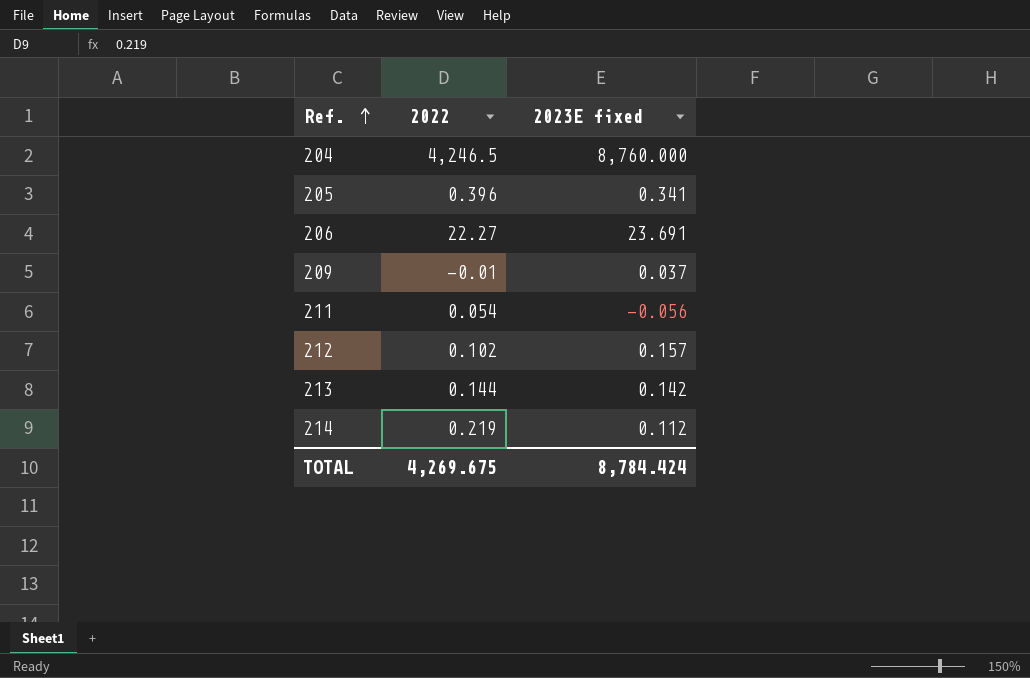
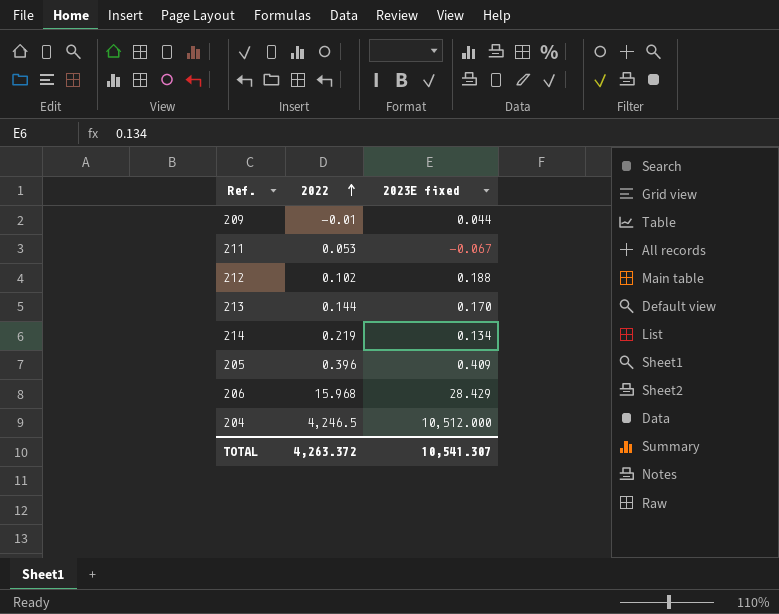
row order: Ref. ascending -> 2022 ascending
209 | 2023E fixed: 0.037 -> 0.044
211 | 2022: 0.054 -> 0.053
211 | 2023E fixed: -0.056 -> -0.067
212 | 2023E fixed: 0.157 -> 0.188
213 | 2023E fixed: 0.142 -> 0.170
214 | 2023E fixed: 0.112 -> 0.134
205 | 2023E fixed: 0.341 -> 0.409
206 | 2022: 22.27 -> 15.968
206 | 2023E fixed: 23.691 -> 28.429
204 | 2023E fixed: 8,760.000 -> 10,512.000
TOTAL | 2022: 4,269.675 -> 4,263.372
TOTAL | 2023E fixed: 8,784.424 -> 10,541.307

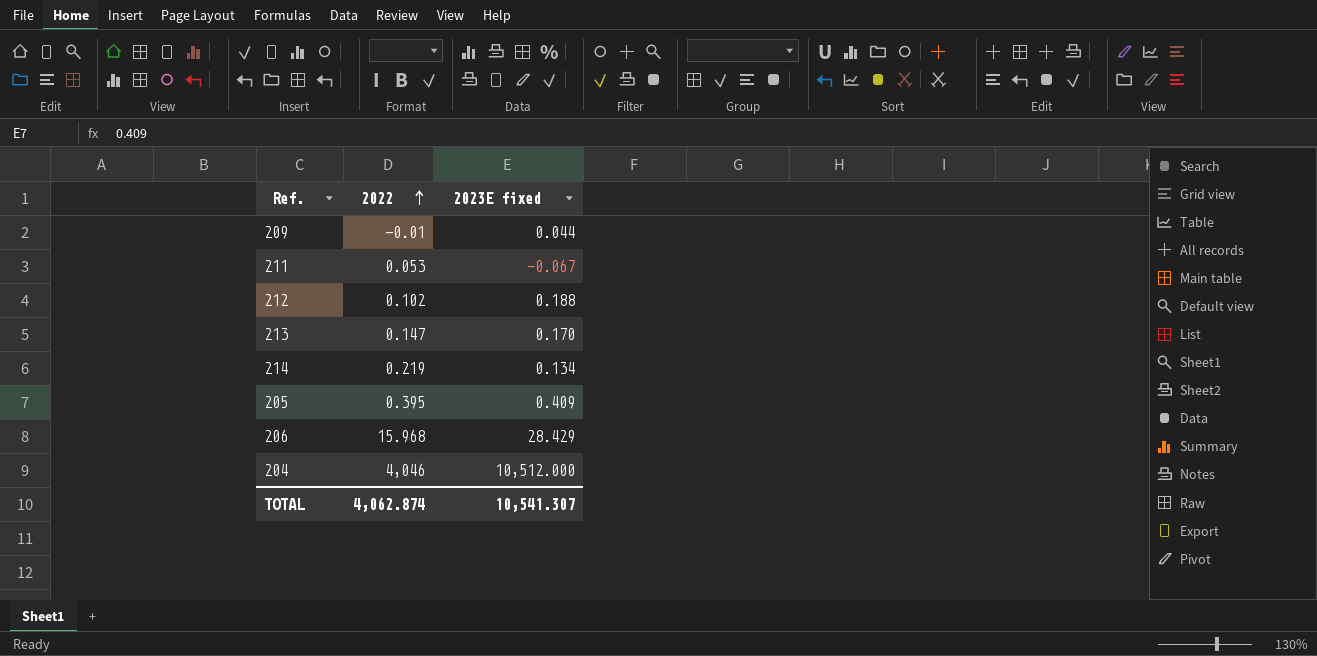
213 | 2022: 0.144 -> 0.147
205 | 2022: 0.396 -> 0.395
204 | 2022: 4,246.5 -> 4,046
TOTAL | 2022: 4,263.372 -> 4,062.874

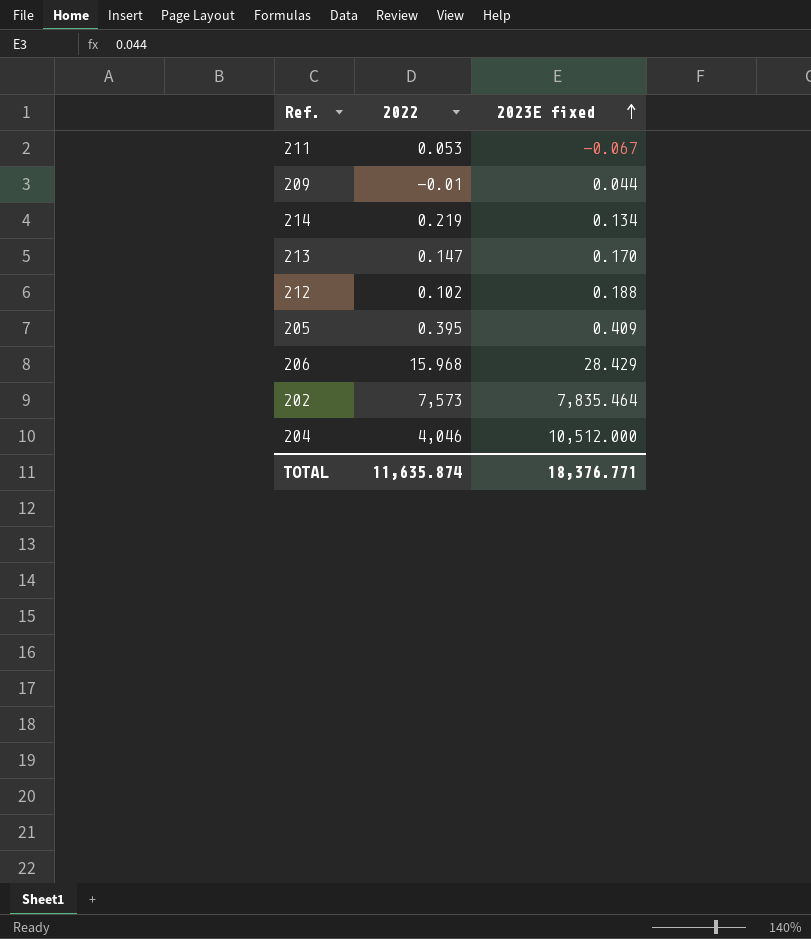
row order: 2022 ascending -> 2023E fixed ascending
row 202: none -> 7,573 | 7,835.464
TOTAL | 2022: 4,062.874 -> 11,635.874
TOTAL | 2023E fixed: 10,541.307 -> 18,376.771

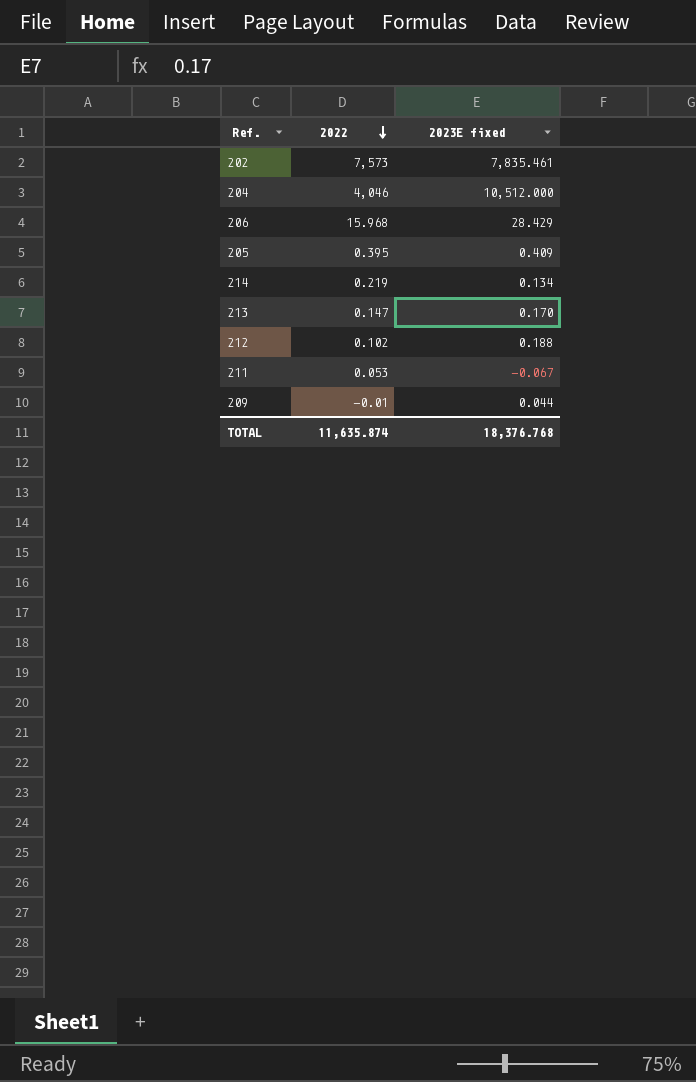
row order: 2023E fixed ascending -> 2022 descending
202 | 2023E fixed: 7,835.464 -> 7,835.461
TOTAL | 2023E fixed: 18,376.771 -> 18,376.768

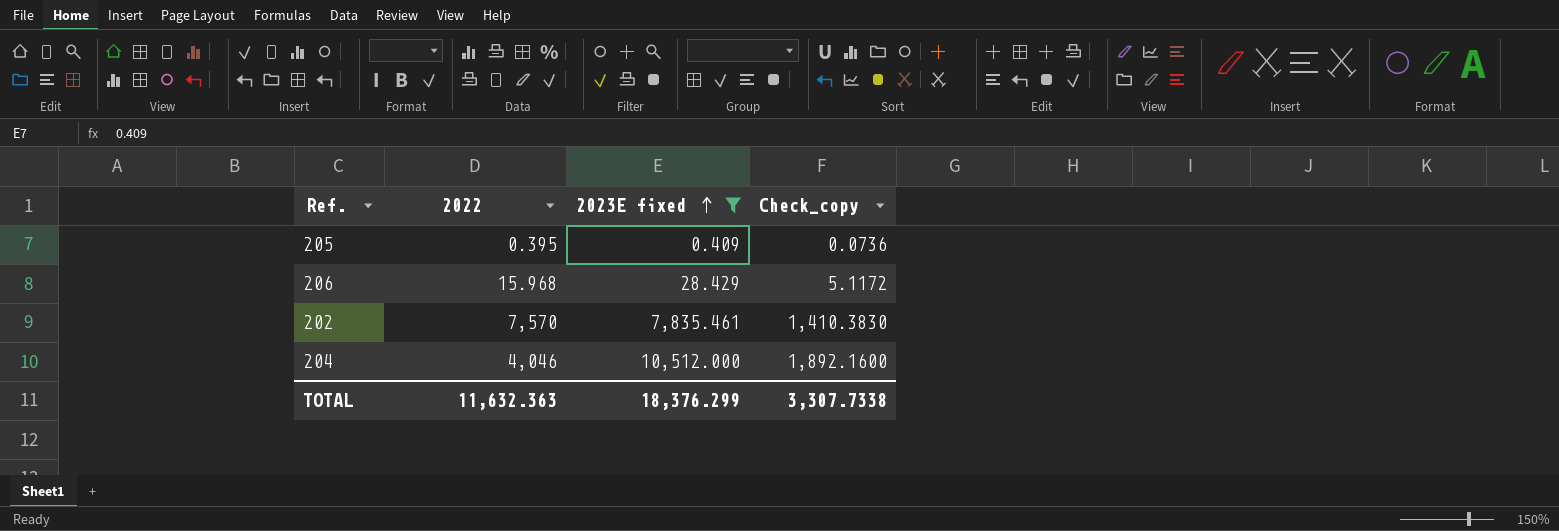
filter: none -> 2023E fixed >= 0.409
row order: 2022 descending -> 2023E fixed ascending
column Check_copy | formula: none -> [2023E fixed] * 0.18
202 | 2022: 7,573 -> 7,570
TOTAL | 2022: 11,635.874 -> 11,632.363
TOTAL | 2023E fixed: 18,376.768 -> 18,376.299

